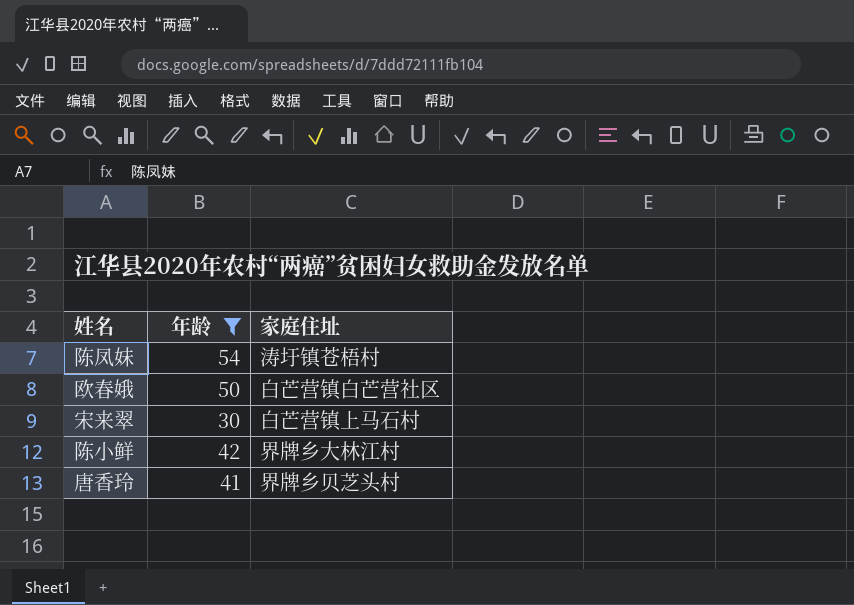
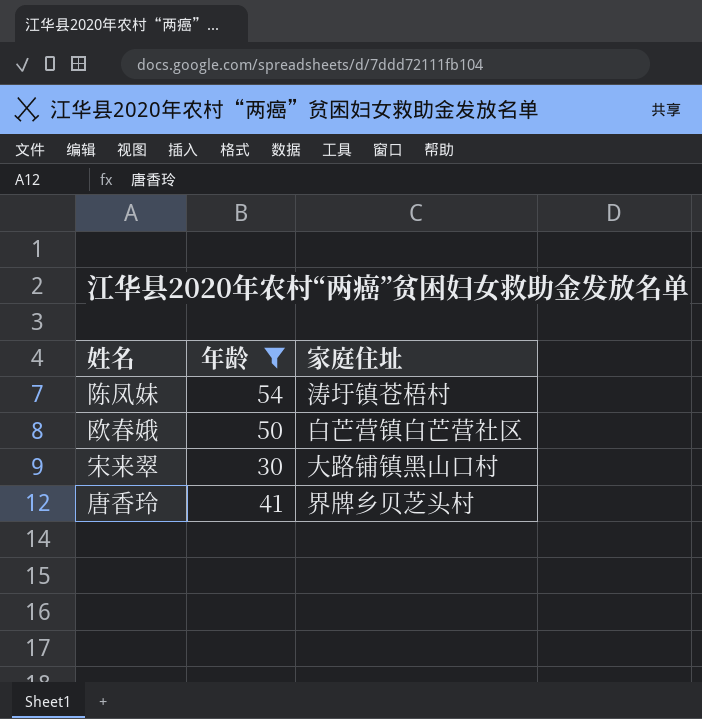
row 陈小鲜: 42 | 界牌乡大林江村 -> none
宋来翠 | 家庭住址: 白芒营镇上马石村 -> 大路铺镇黑山口村

